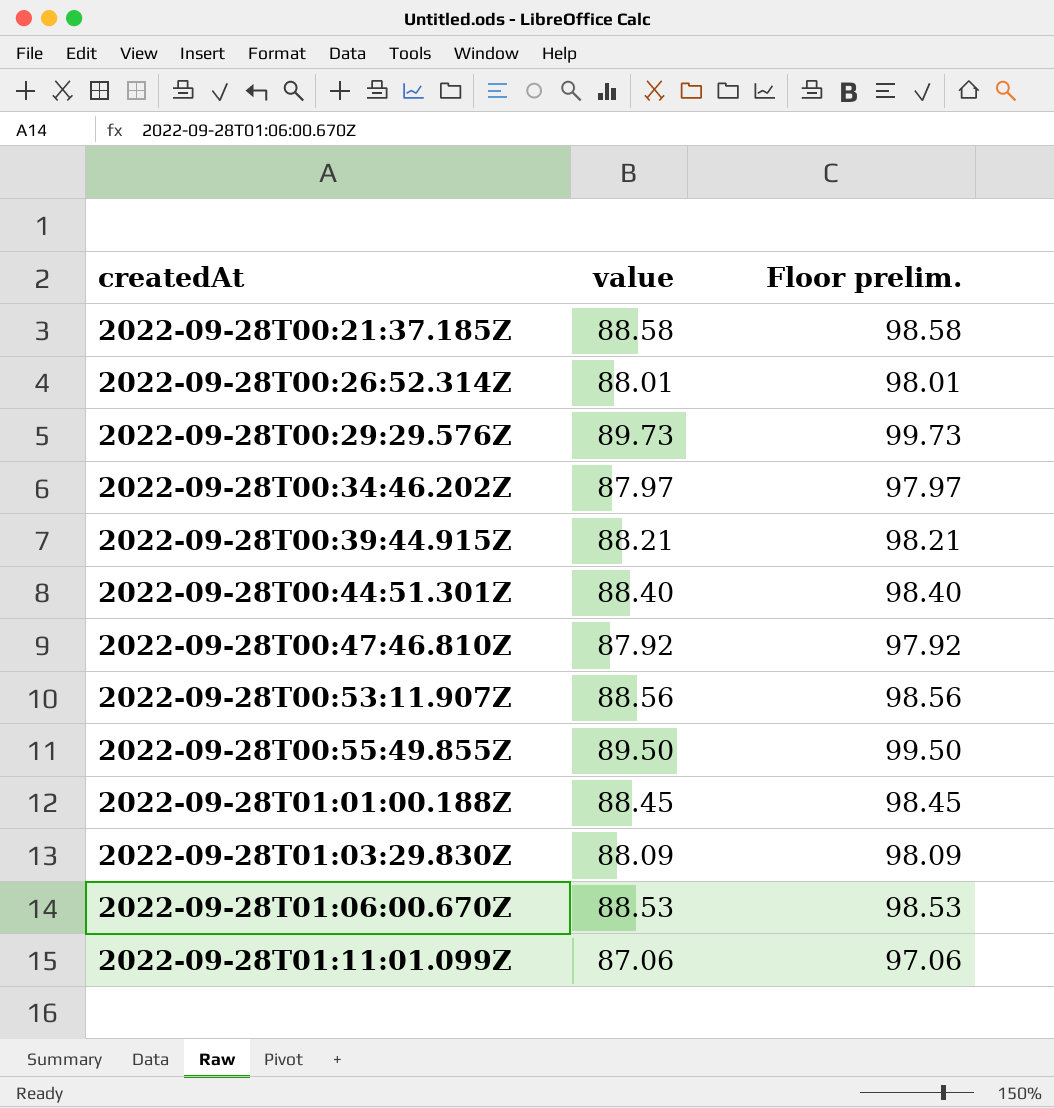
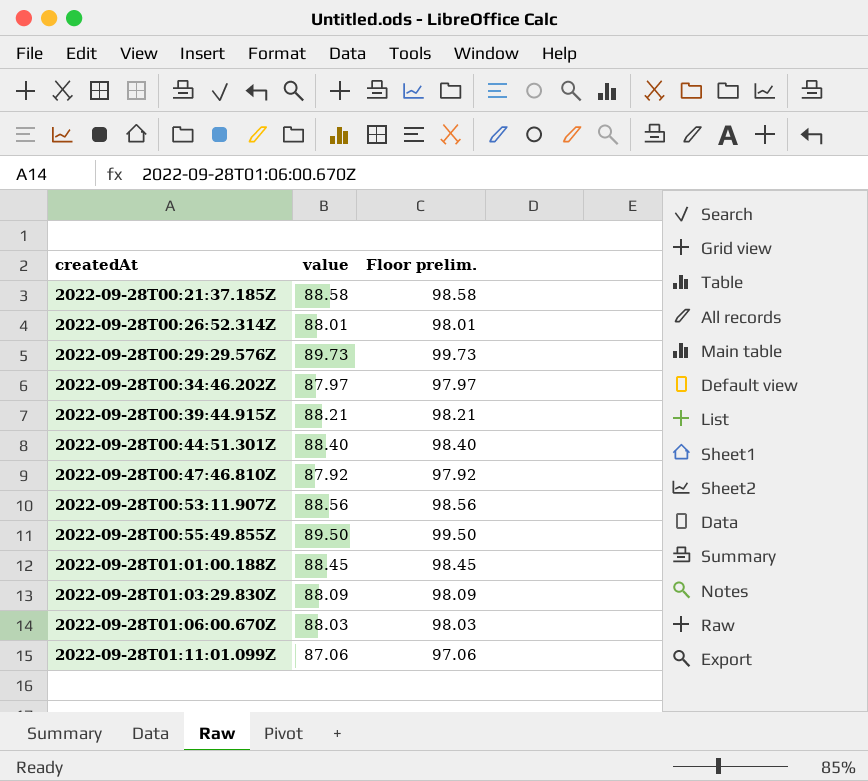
2022-09-28T01:06:00.670Z | value: 88.53 -> 88.03
2022-09-28T01:06:00.670Z | Floor prelim.: 98.53 -> 98.03

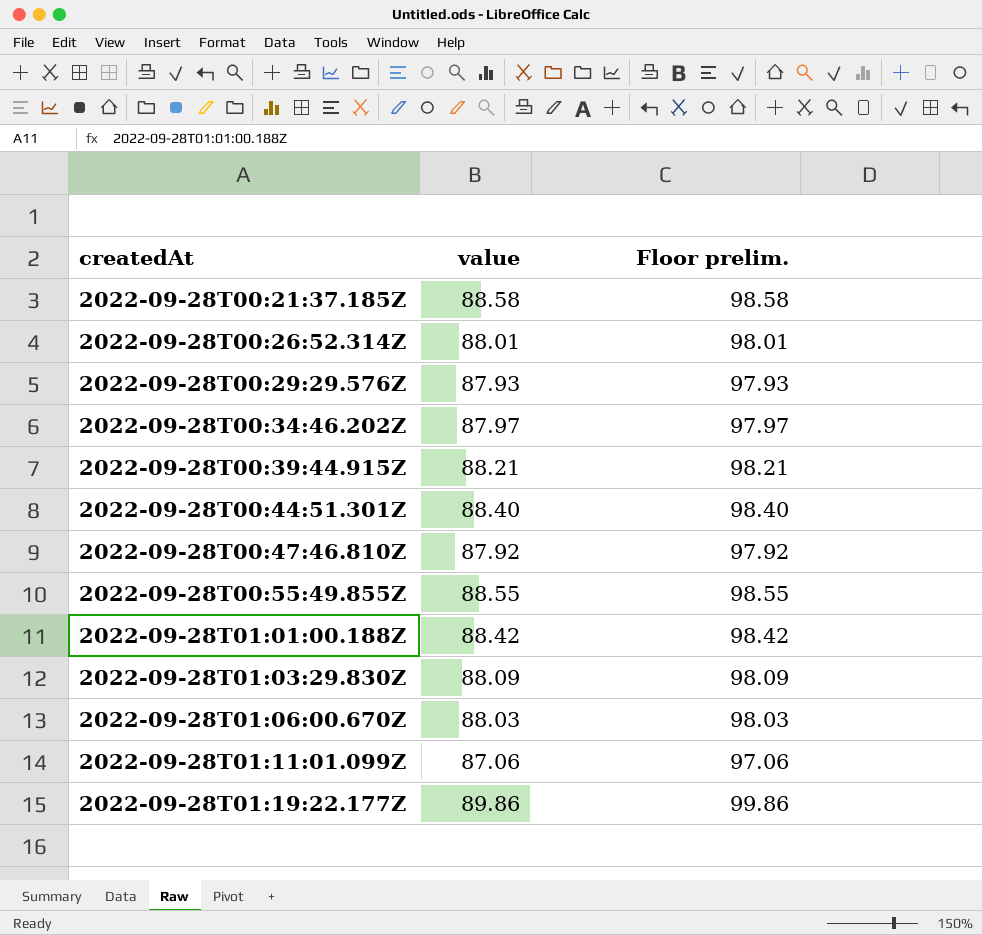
row 2022-09-28T00:53:11.907Z: 88.56 | 98.56 -> none
2022-09-28T00:29:29.576Z | value: 89.73 -> 87.93
2022-09-28T00:29:29.576Z | Floor prelim.: 99.73 -> 97.93
2022-09-28T00:55:49.855Z | value: 89.50 -> 88.55
2022-09-28T00:55:49.855Z | Floor prelim.: 99.50 -> 98.55
2022-09-28T01:01:00.188Z | value: 88.45 -> 88.42
2022-09-28T01:01:00.188Z | Floor prelim.: 98.45 -> 98.42
row 2022-09-28T01:19:22.177Z: none -> 89.86 | 99.86

